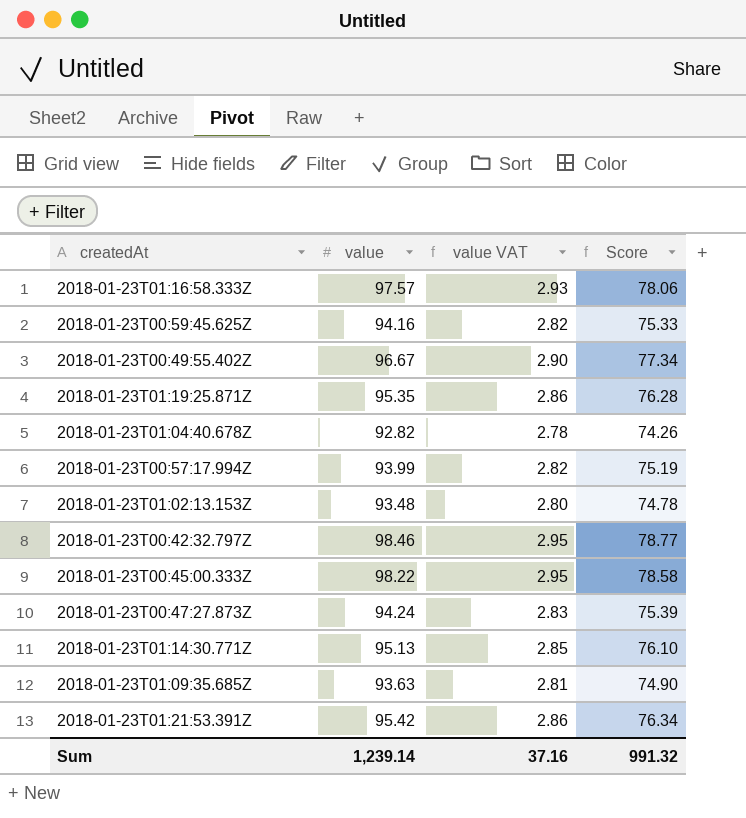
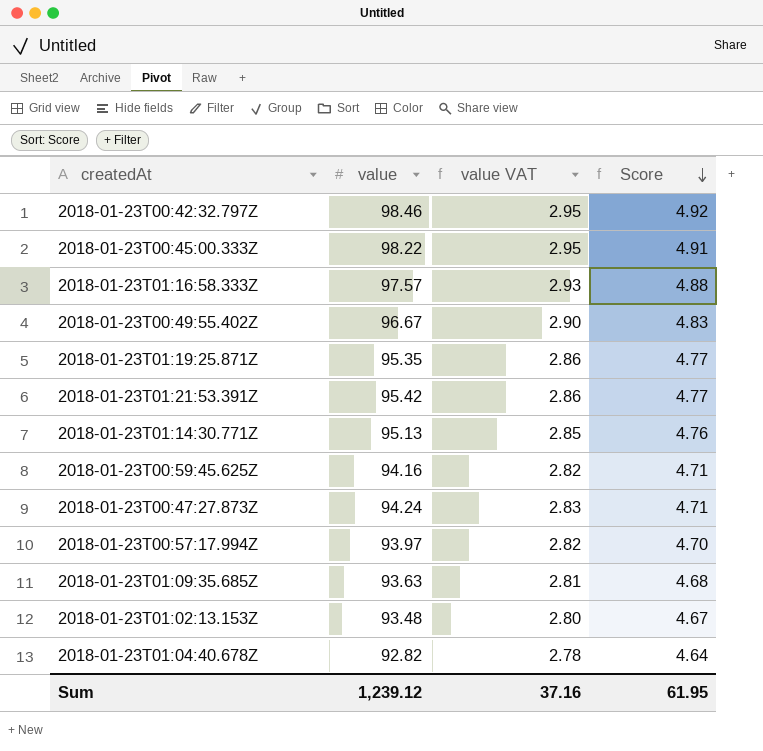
row order: none -> Score descending
column Score | formula: [value] * 0.8 -> [value] * 0.05
2018-01-23T00:57:17.994Z | value: 93.99 -> 93.97
Sum | value: 1,239.14 -> 1,239.12
Sum | Score: 991.32 -> 61.95

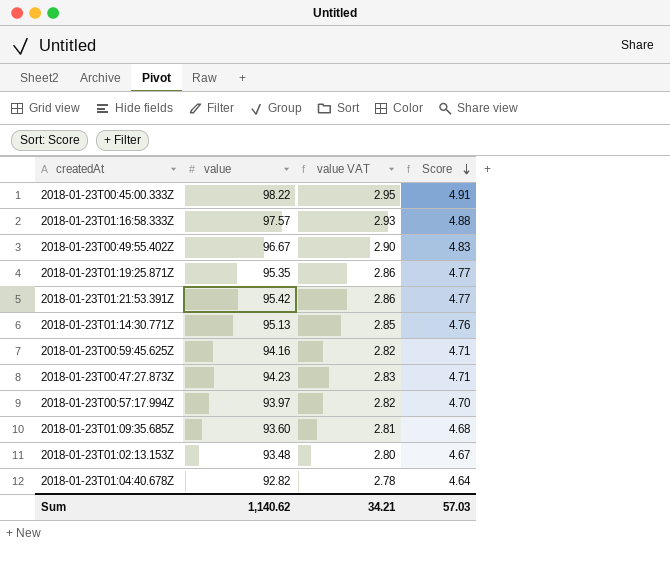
row 2018-01-23T00:42:32.797Z: 98.46 | 2.95 | 4.92 -> none
2018-01-23T00:47:27.873Z | value: 94.24 -> 94.23
2018-01-23T01:09:35.685Z | value: 93.63 -> 93.60
Sum | value: 1,239.12 -> 1,140.62
Sum | value VAT: 37.16 -> 34.21
Sum | Score: 61.95 -> 57.03

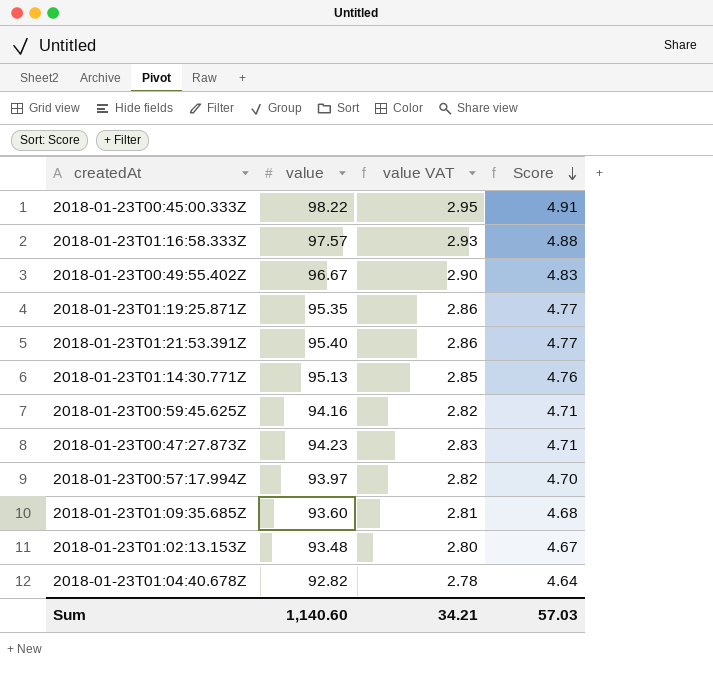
2018-01-23T01:21:53.391Z | value: 95.42 -> 95.40
Sum | value: 1,140.62 -> 1,140.60

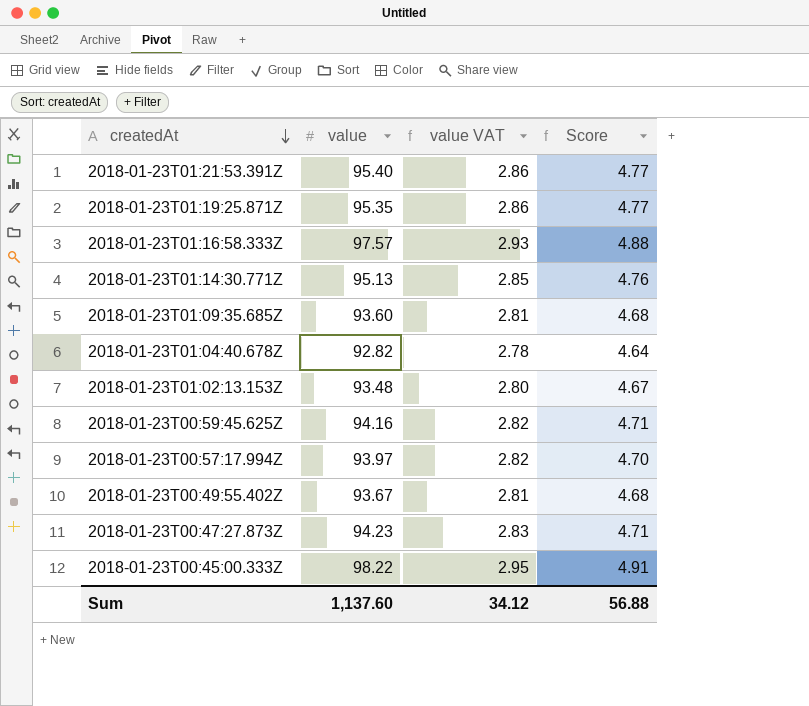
row order: Score descending -> createdAt descending
2018-01-23T00:49:55.402Z | value: 96.67 -> 93.67
2018-01-23T00:49:55.402Z | value VAT: 2.90 -> 2.81
2018-01-23T00:49:55.402Z | Score: 4.83 -> 4.68
Sum | value: 1,140.60 -> 1,137.60
Sum | value VAT: 34.21 -> 34.12
Sum | Score: 57.03 -> 56.88

